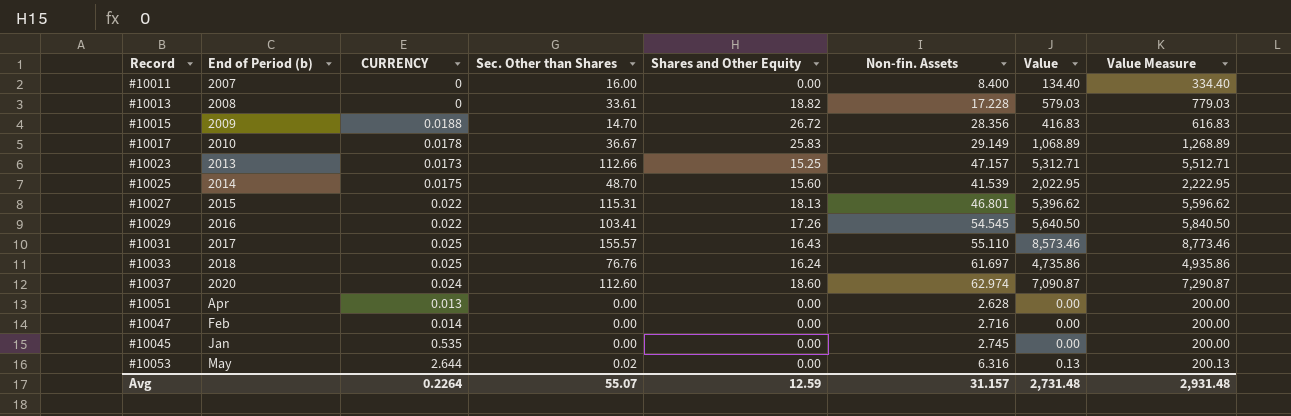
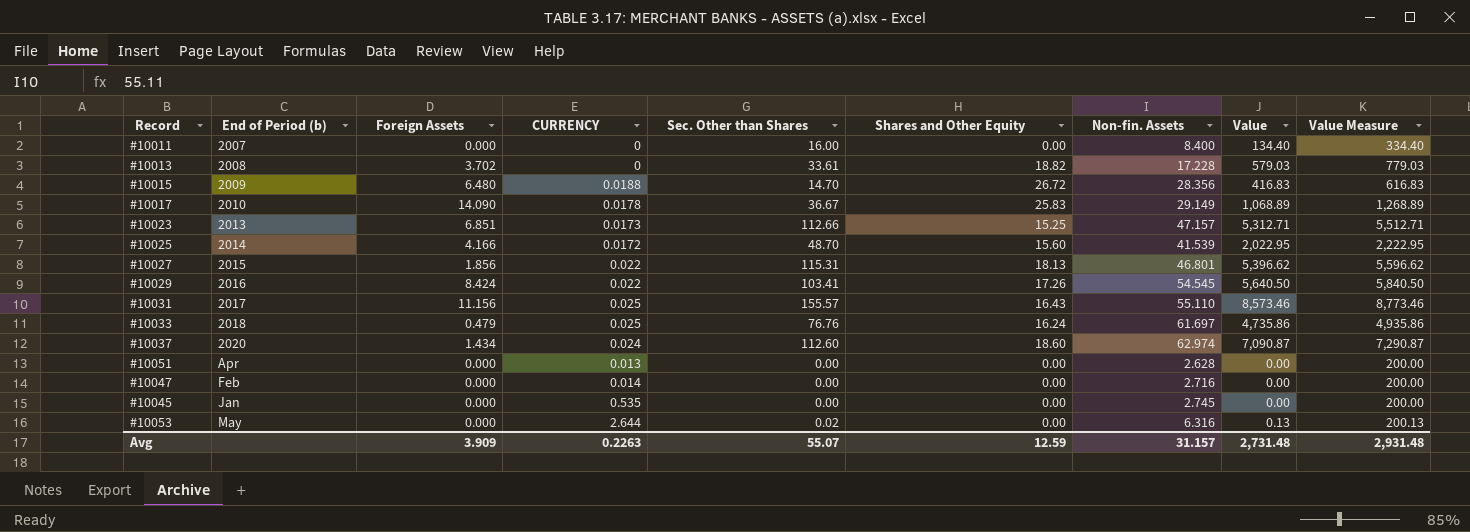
column Foreign Assets | position: none -> 3
#10025 | CURRENCY: 0.0175 -> 0.0172
Avg | CURRENCY: 0.2264 -> 0.2263

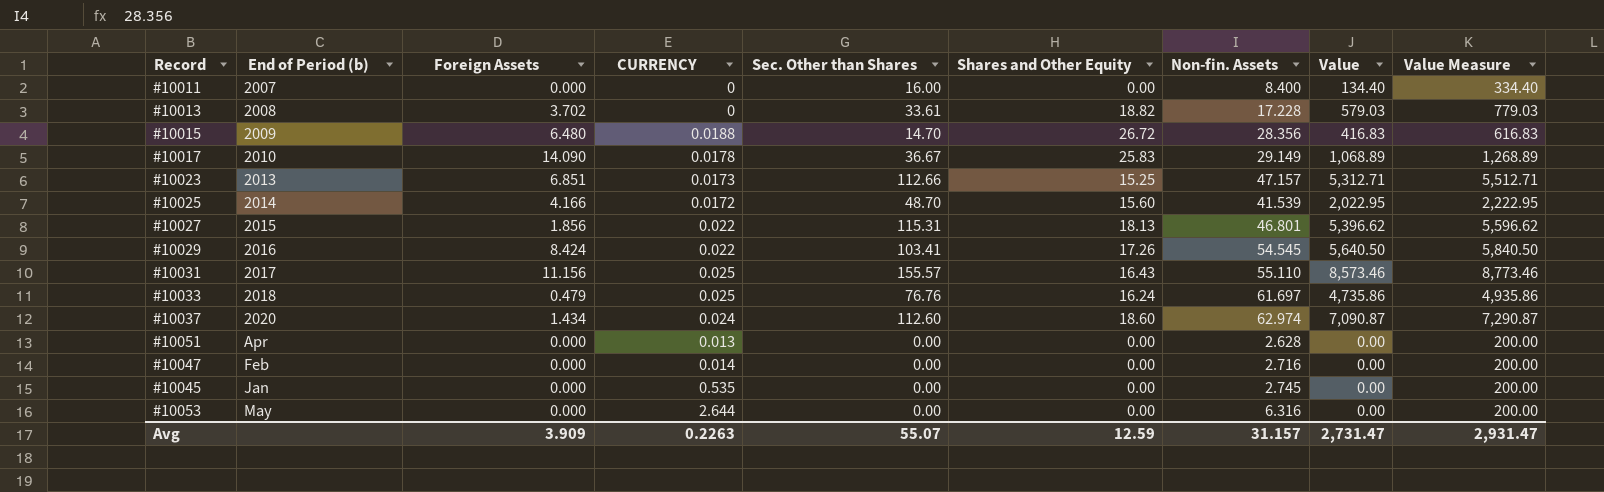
#10053 | Sec. Other than Shares: 0.02 -> 0.00
#10053 | Value: 0.13 -> 0.00
#10053 | Value Measure: 200.13 -> 200.00
Avg | Value: 2,731.48 -> 2,731.47
Avg | Value Measure: 2,931.48 -> 2,931.47

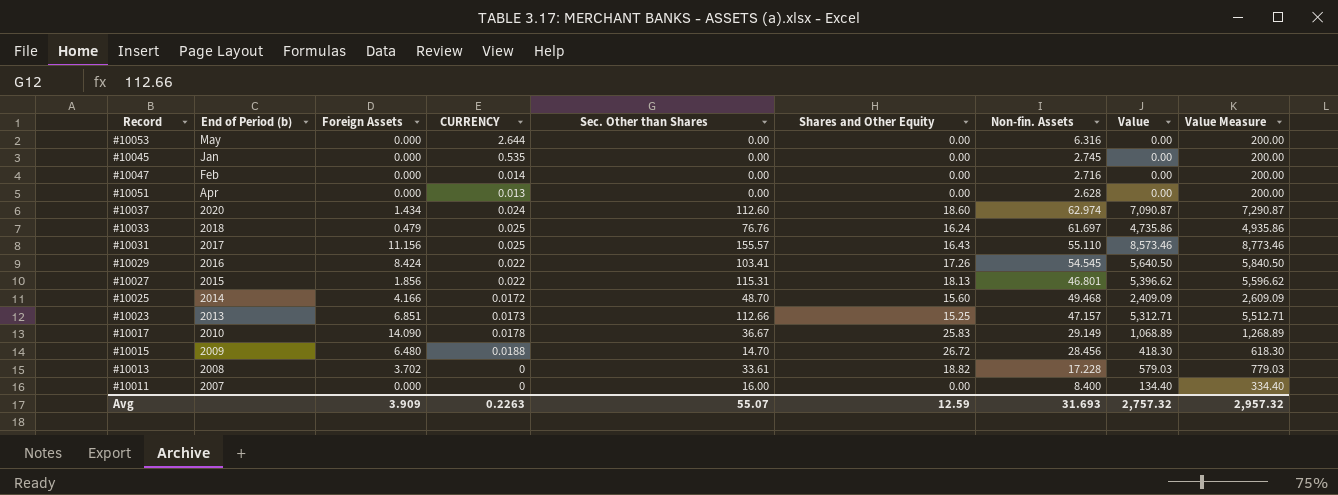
row order: End of Period (b) ascending -> End of Period (b) descending
#10025 | Non-fin. Assets: 41.539 -> 49.468
#10025 | Value: 2,022.95 -> 2,409.09
#10025 | Value Measure: 2,222.95 -> 2,609.09
#10015 | Non-fin. Assets: 28.356 -> 28.456
#10015 | Value: 416.83 -> 418.30
#10015 | Value Measure: 616.83 -> 618.30
Avg | Non-fin. Assets: 31.157 -> 31.693
Avg | Value: 2,731.47 -> 2,757.32
Avg | Value Measure: 2,931.47 -> 2,957.32

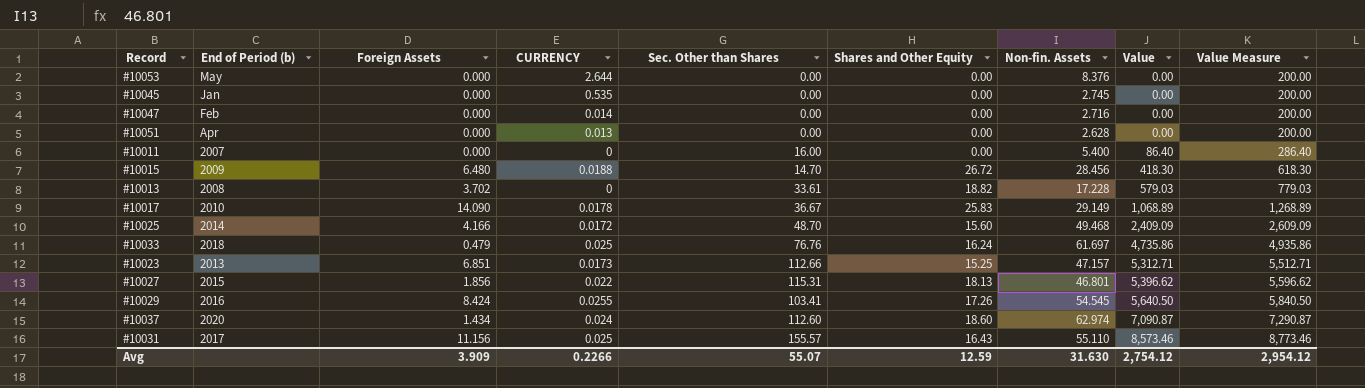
row order: End of Period (b) descending -> Value ascending
#10053 | Non-fin. Assets: 6.316 -> 8.376
#10011 | Non-fin. Assets: 8.400 -> 5.400
#10011 | Value: 134.40 -> 86.40
#10011 | Value Measure: 334.40 -> 286.40
#10029 | CURRENCY: 0.022 -> 0.0255
Avg | CURRENCY: 0.2263 -> 0.2266
Avg | Non-fin. Assets: 31.693 -> 31.630
Avg | Value: 2,757.32 -> 2,754.12
Avg | Value Measure: 2,957.32 -> 2,954.12

